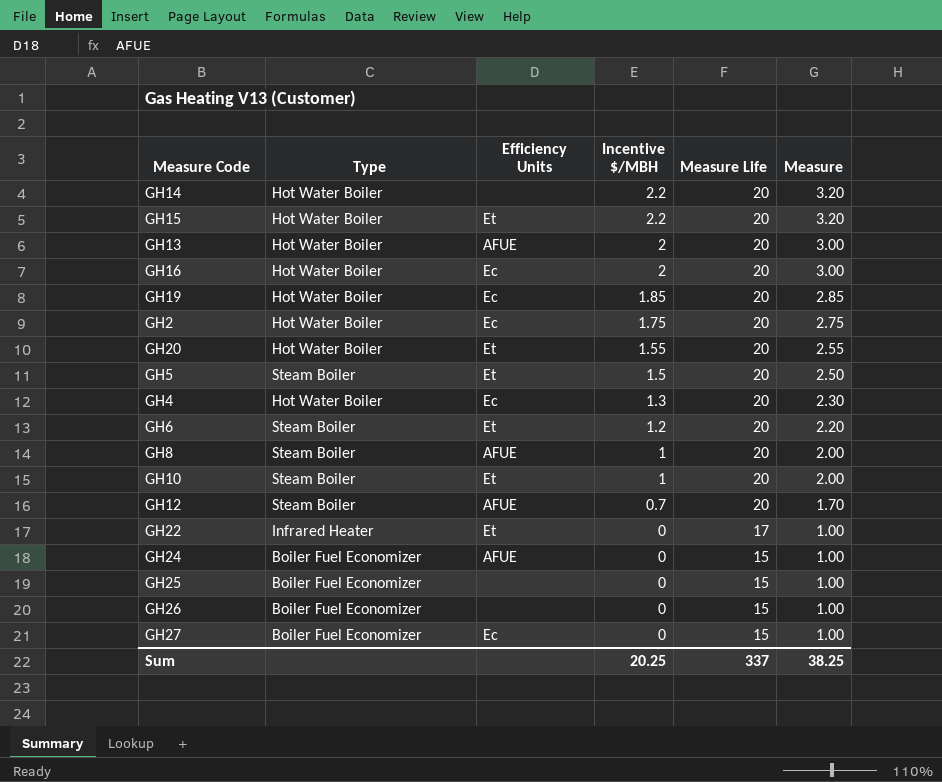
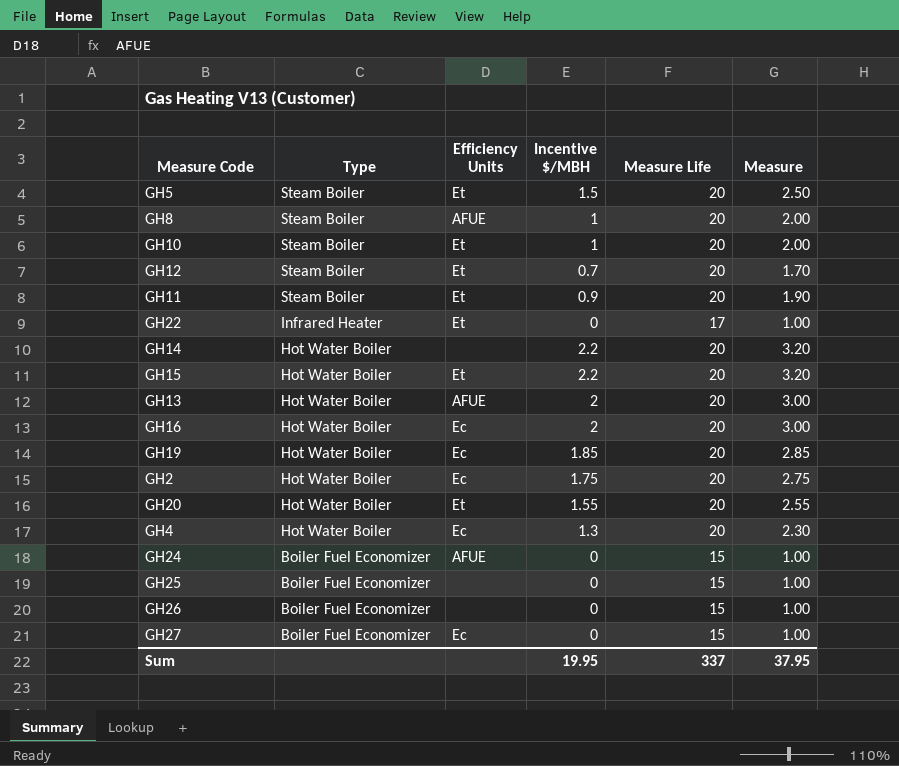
row order: Incentive $/MBH descending -> Type descending
row GH6: Steam Boiler | Et | 1.2 | 20 | 2.20 -> none
GH12 | Efficiency Units: AFUE -> Et
row GH11: none -> Steam Boiler | Et | 0.9 | 20 | 1.90
Sum | Incentive $/MBH: 20.25 -> 19.95
Sum | Measure: 38.25 -> 37.95

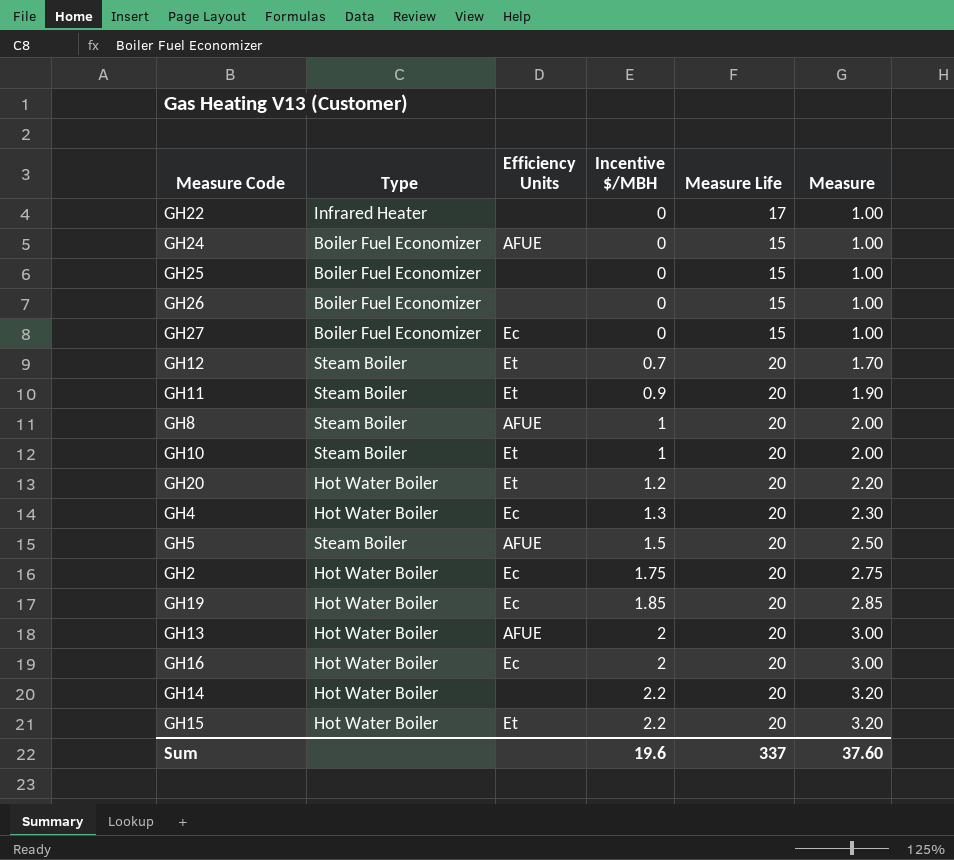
row order: Type descending -> Incentive $/MBH ascending
GH22 | Efficiency Units: Et -> none
GH20 | Incentive $/MBH: 1.55 -> 1.2
GH20 | Measure: 2.55 -> 2.20
GH5 | Efficiency Units: Et -> AFUE
Sum | Incentive $/MBH: 19.95 -> 19.6
Sum | Measure: 37.95 -> 37.60

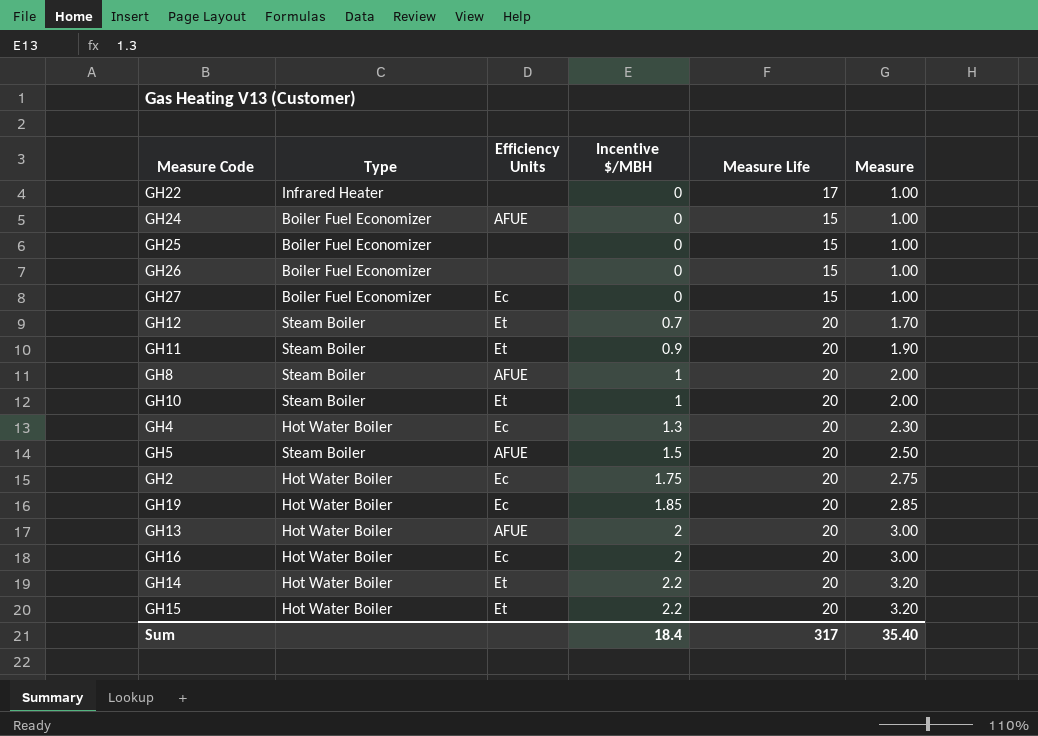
row GH20: Hot Water Boiler | Et | 1.2 | 20 | 2.20 -> none
GH14 | Efficiency Units: none -> Et
Sum | Incentive $/MBH: 19.6 -> 18.4
Sum | Measure Life: 337 -> 317
Sum | Measure: 37.60 -> 35.40

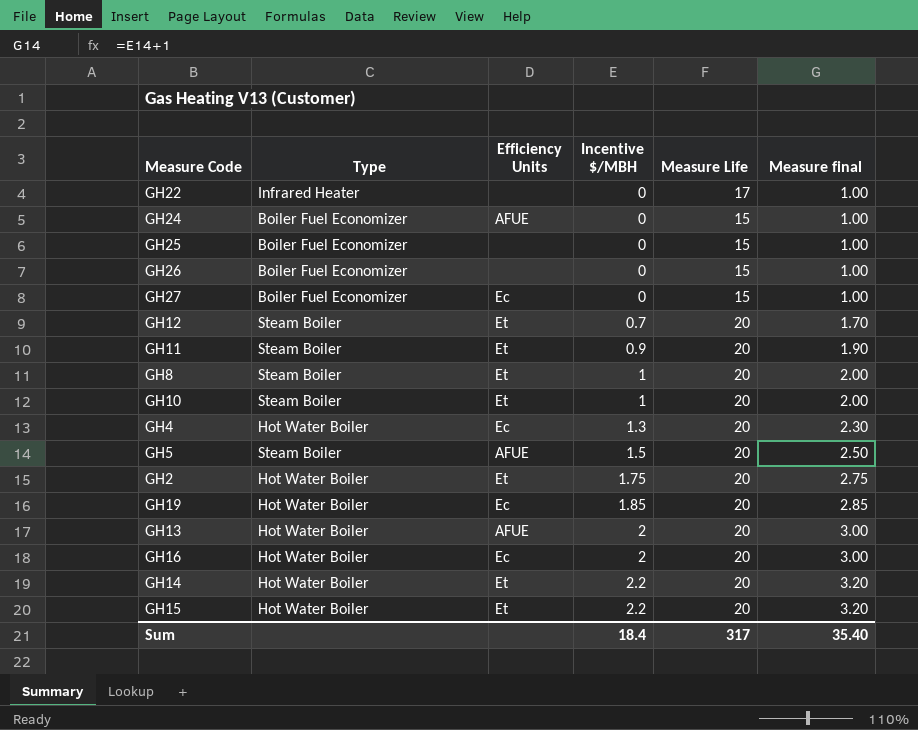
column name: Measure -> Measure final
GH8 | Efficiency Units: AFUE -> Et
GH2 | Efficiency Units: Ec -> Et

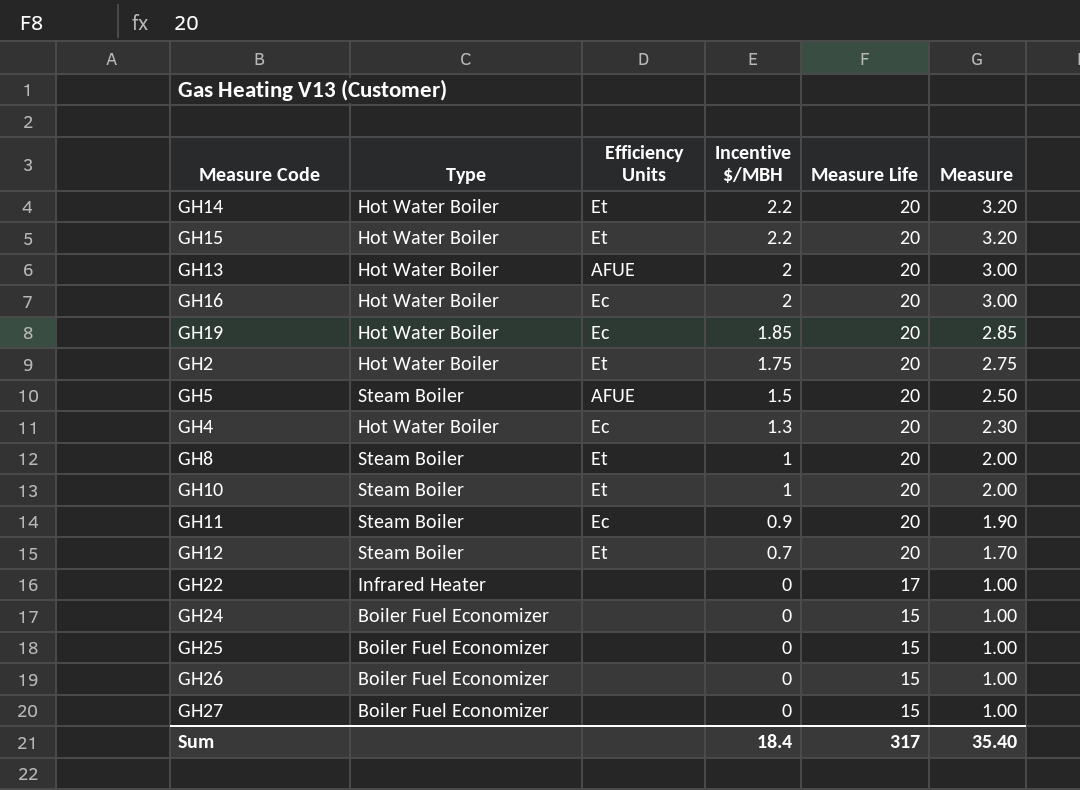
row order: Incentive $/MBH ascending -> Incentive $/MBH descending
column name: Measure final -> Measure
GH11 | Efficiency Units: Et -> Ec
GH24 | Efficiency Units: AFUE -> none
GH27 | Efficiency Units: Ec -> none

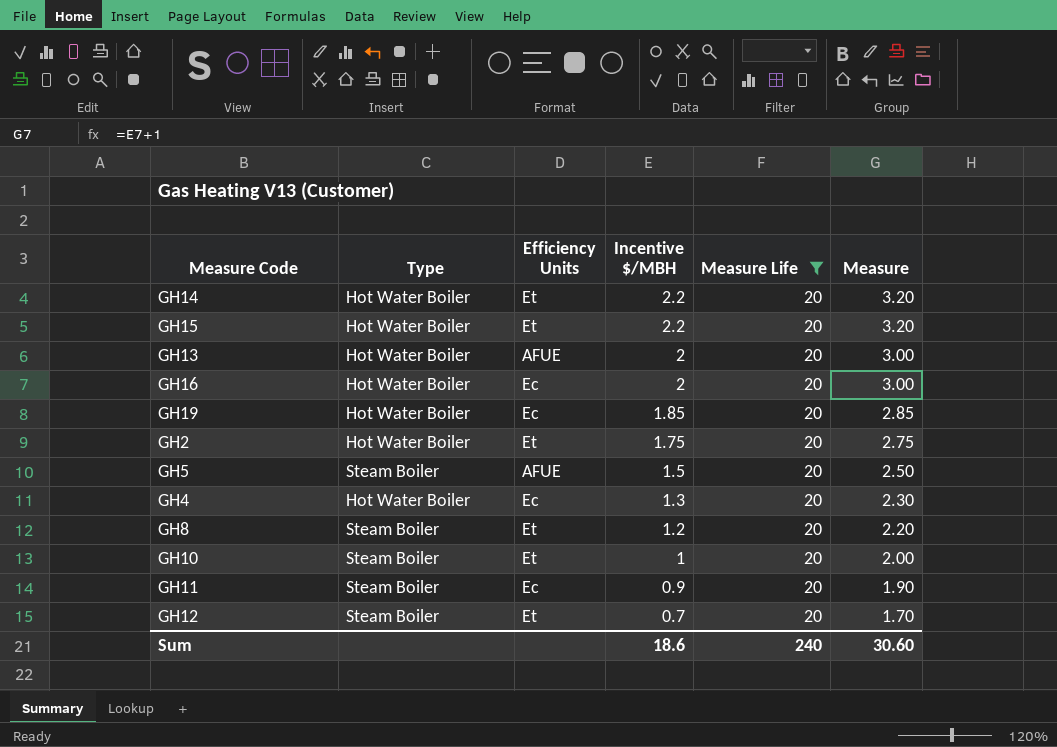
filter: none -> Measure Life = 20
GH8 | Incentive $/MBH: 1 -> 1.2
GH8 | Measure: 2.00 -> 2.20
Sum | Incentive $/MBH: 18.4 -> 18.6
Sum | Measure Life: 317 -> 240
Sum | Measure: 35.40 -> 30.60

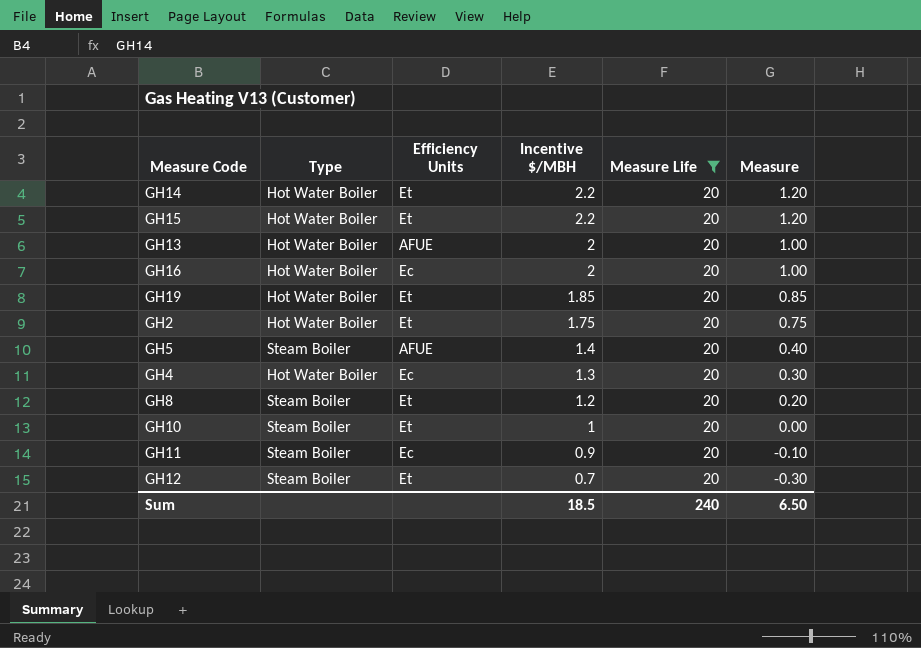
column Measure | formula: [Incentive $/MBH] + 1 -> [Incentive $/MBH] - 1
GH19 | Efficiency Units: Ec -> Et
GH5 | Incentive $/MBH: 1.5 -> 1.4
Sum | Incentive $/MBH: 18.6 -> 18.5
Sum | Measure: 30.60 -> 6.50

